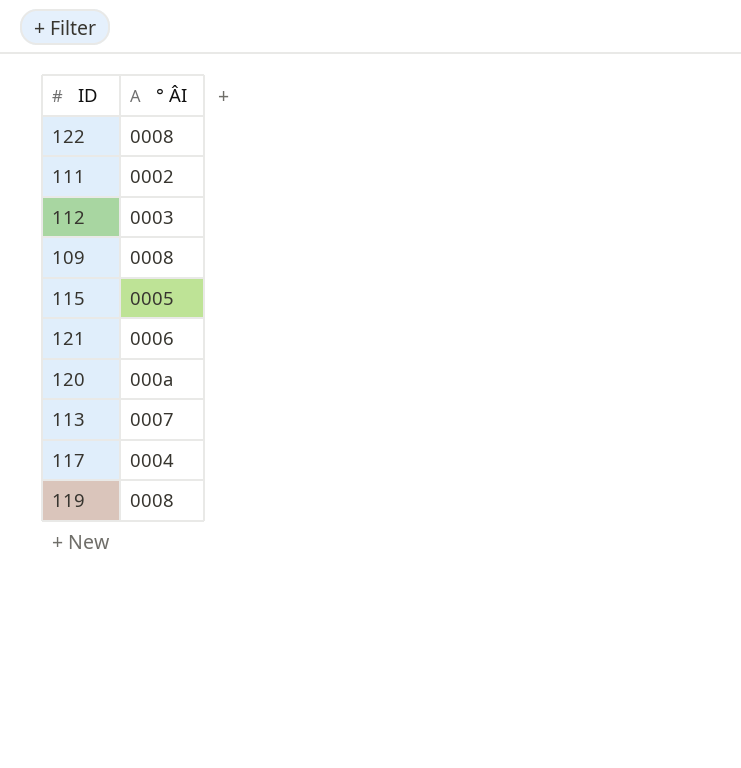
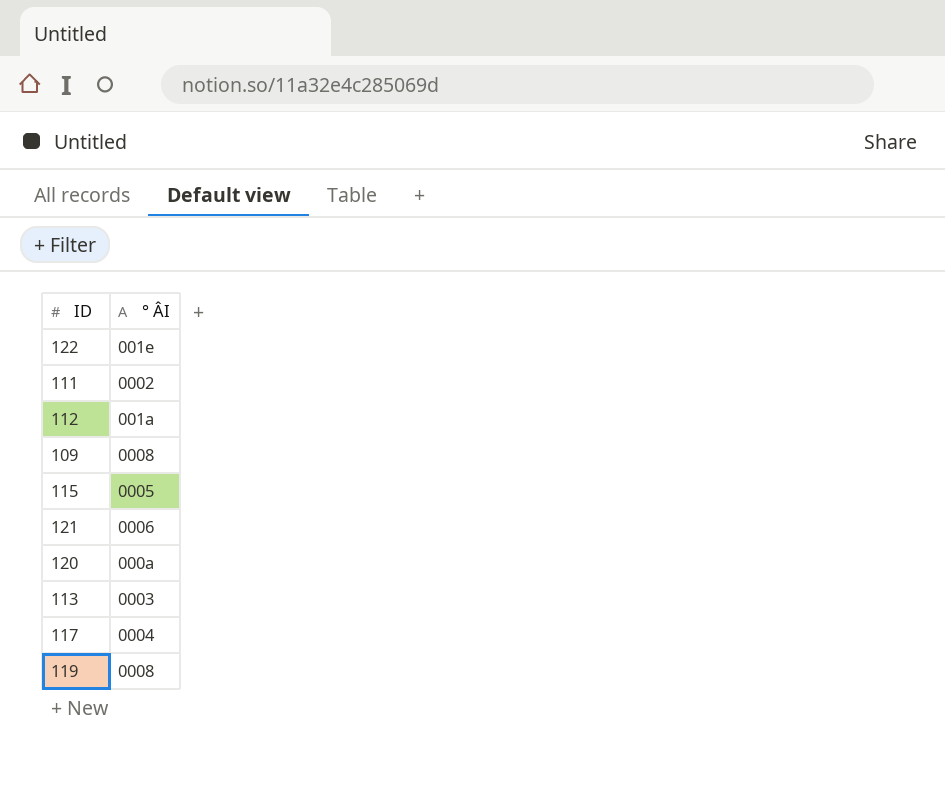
122 | ° ÂI: 0008 -> 001e
112 | ° ÂI: 0003 -> 001a
113 | ° ÂI: 0007 -> 0003

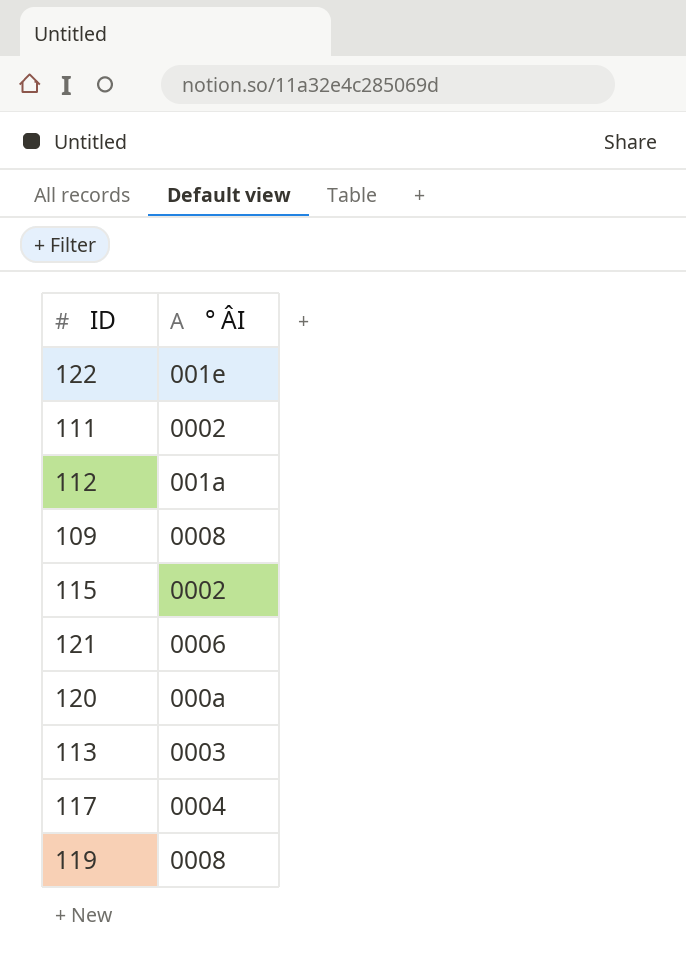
115 | ° ÂI: 0005 -> 0002

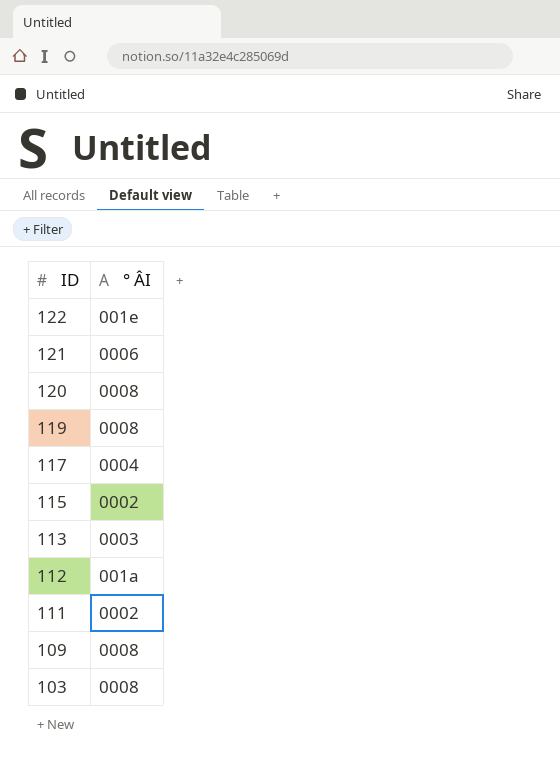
row order: none -> ID descending
120 | ° ÂI: 000a -> 0008
row 103: none -> 0008

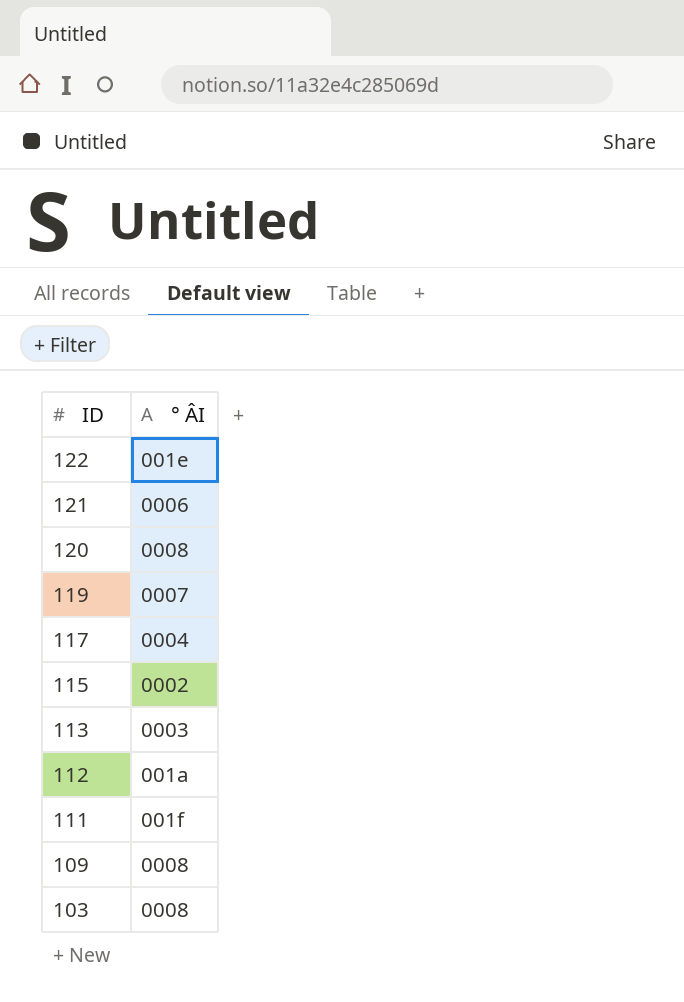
119 | ° ÂI: 0008 -> 0007
111 | ° ÂI: 0002 -> 001f

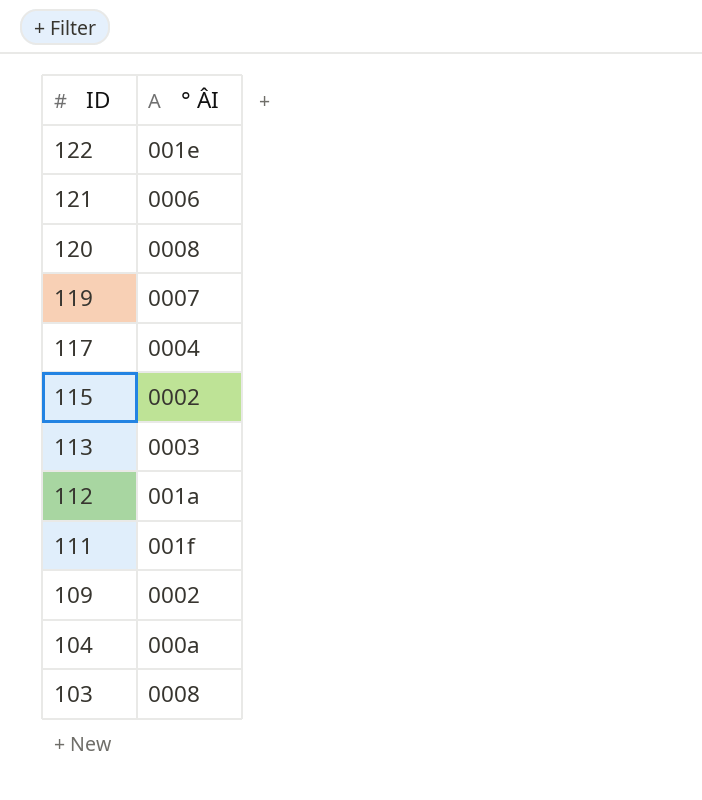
109 | ° ÂI: 0008 -> 0002
row 104: none -> 000a

